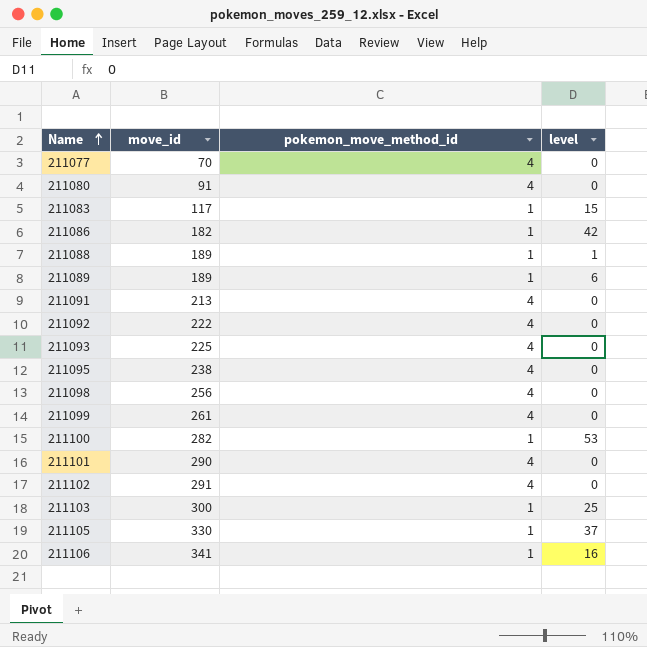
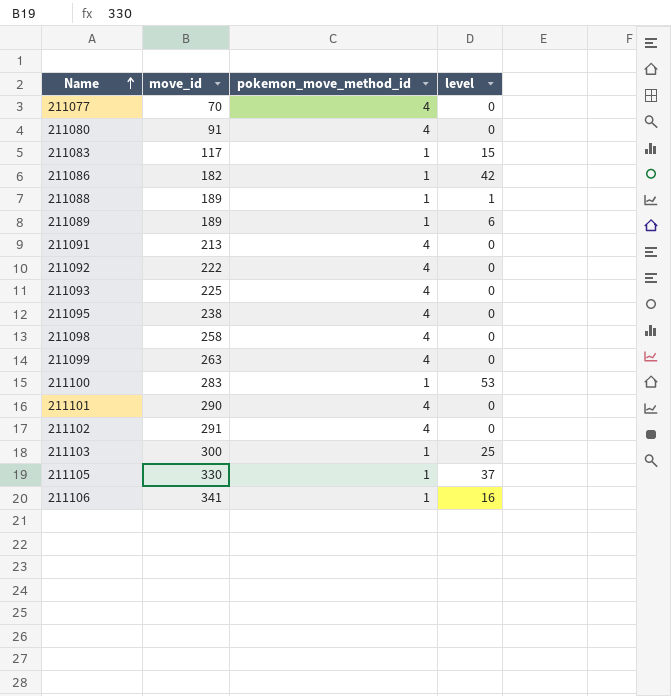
211098 | move_id: 256 -> 258
211099 | move_id: 261 -> 263
211100 | move_id: 282 -> 283

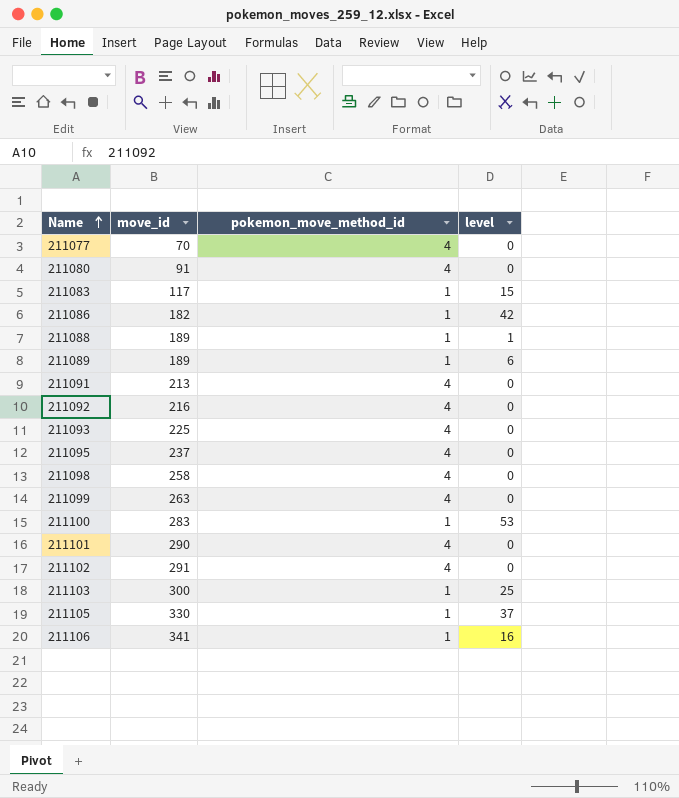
211092 | move_id: 222 -> 216
211095 | move_id: 238 -> 237

